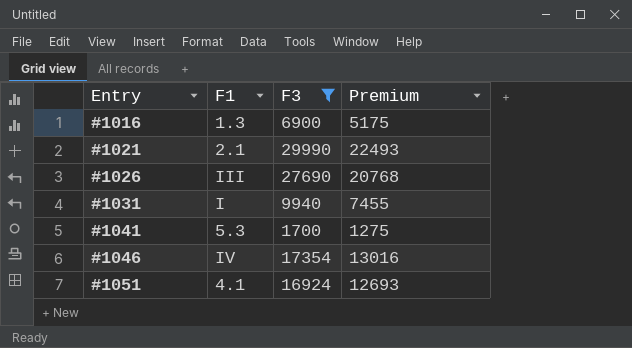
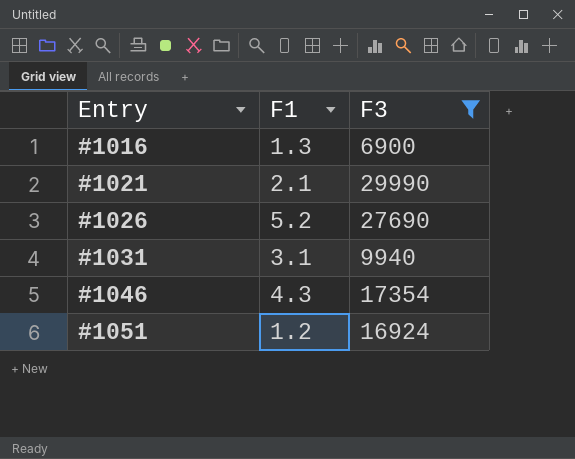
column Premium | formula: [F3] * 0.75 -> none
row #1041: 5.3 | 1700 | 1275 -> none
#1026 | F1: III -> 5.2
#1031 | F1: I -> 3.1
#1046 | F1: IV -> 4.3
#1051 | F1: 4.1 -> 1.2

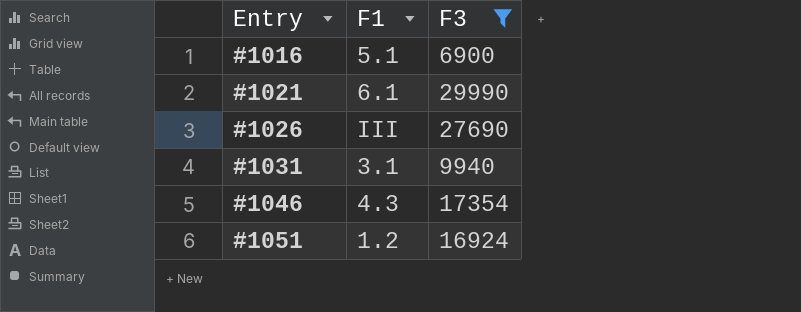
#1016 | F1: 1.3 -> 5.1
#1021 | F1: 2.1 -> 6.1
#1026 | F1: 5.2 -> III

